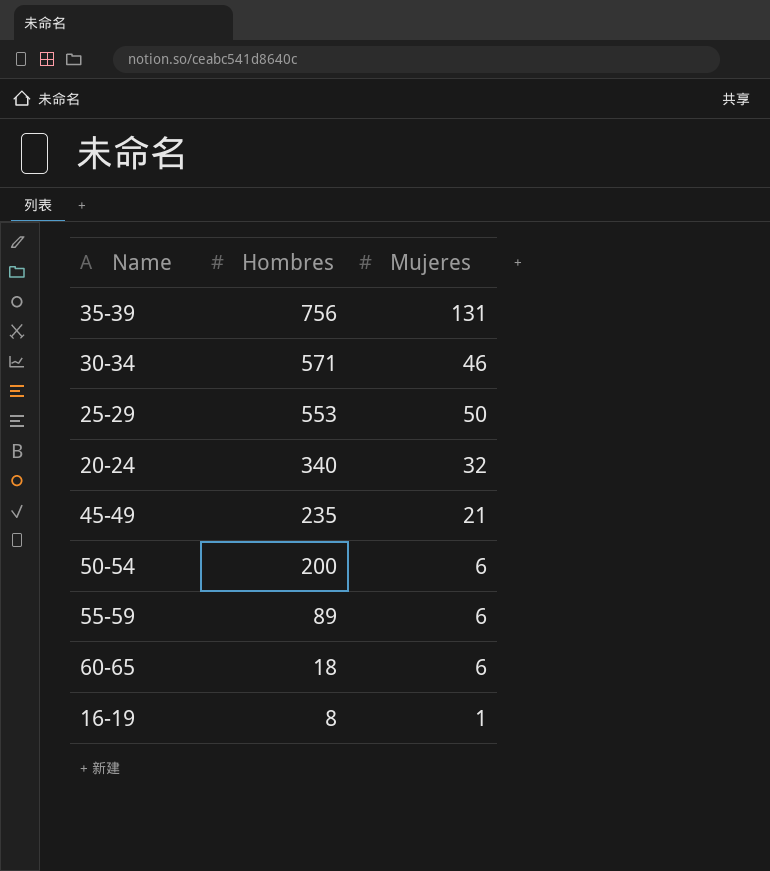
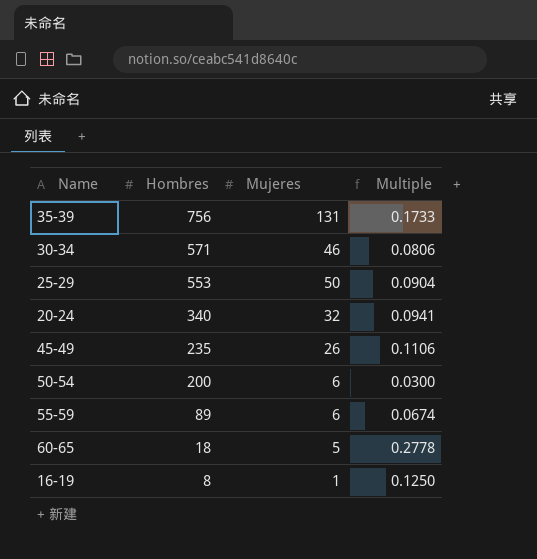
column Multiple | formula: none -> [Mujeres] / [Hombres]
45-49 | Mujeres: 21 -> 26
60-65 | Mujeres: 6 -> 5

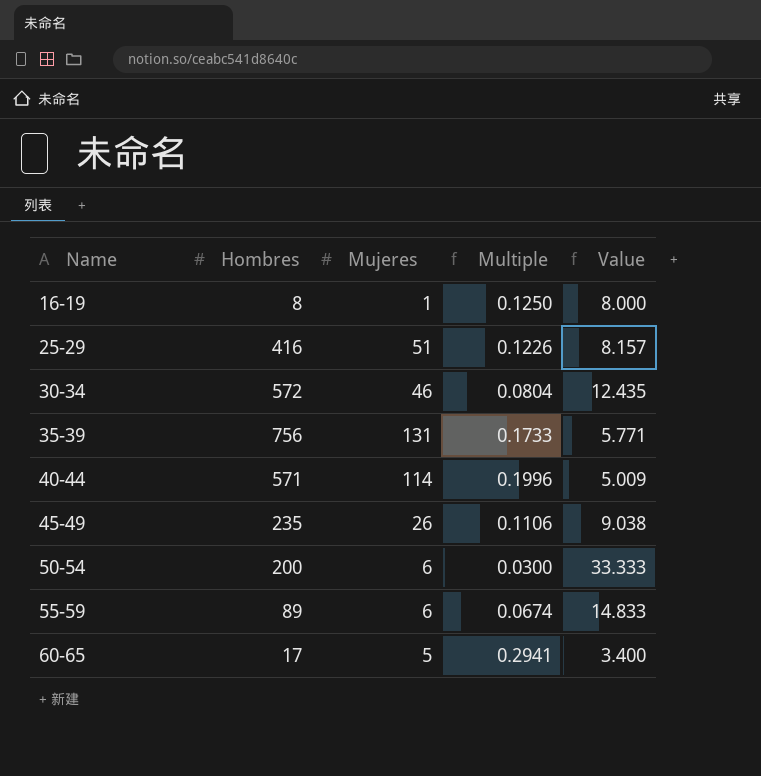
row order: Hombres descending -> Name ascending
column Value | formula: none -> [Hombres] / [Mujeres]
row 20-24: 340 | 32 | 0.0941 -> none
25-29 | Hombres: 553 -> 416
25-29 | Mujeres: 50 -> 51
25-29 | Multiple: 0.0904 -> 0.1226
30-34 | Hombres: 571 -> 572
30-34 | Multiple: 0.0806 -> 0.0804
row 40-44: none -> 571 | 114 | 0.1996 | 5.009
60-65 | Hombres: 18 -> 17
60-65 | Multiple: 0.2778 -> 0.2941

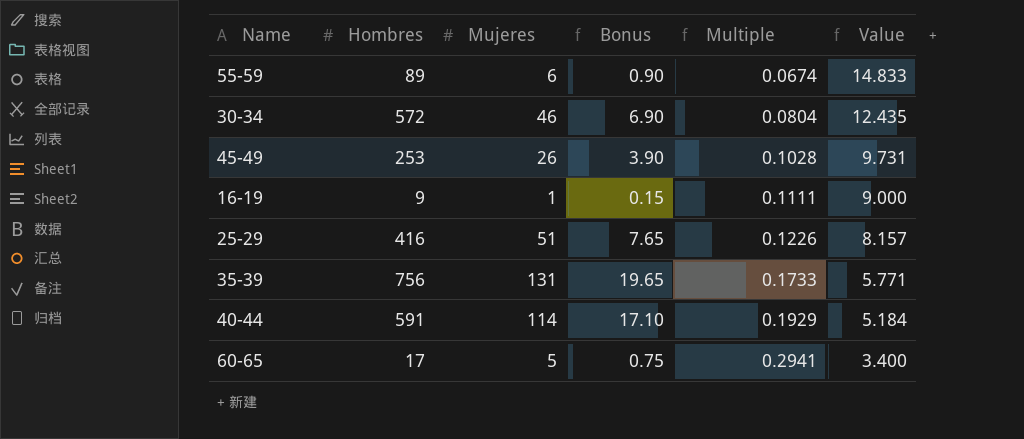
row order: Name ascending -> Multiple ascending
column Bonus | formula: none -> [Mujeres] * 0.15
row 50-54: 200 | 6 | 0.0300 | 33.333 -> none
45-49 | Hombres: 235 -> 253
45-49 | Multiple: 0.1106 -> 0.1028
45-49 | Value: 9.038 -> 9.731
16-19 | Hombres: 8 -> 9
16-19 | Multiple: 0.1250 -> 0.1111
16-19 | Value: 8.000 -> 9.000
40-44 | Hombres: 571 -> 591
40-44 | Multiple: 0.1996 -> 0.1929
40-44 | Value: 5.009 -> 5.184

